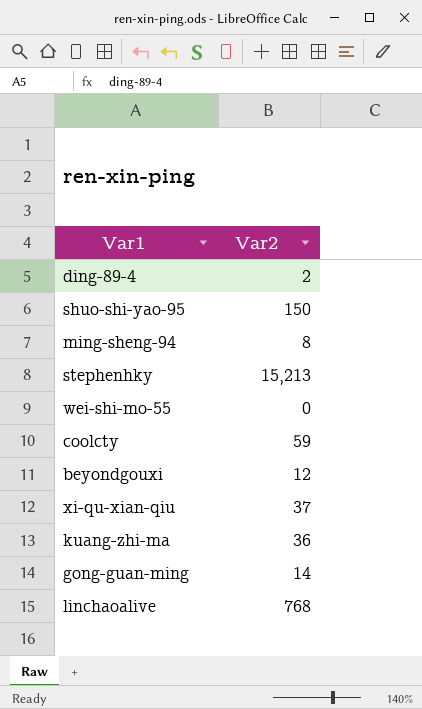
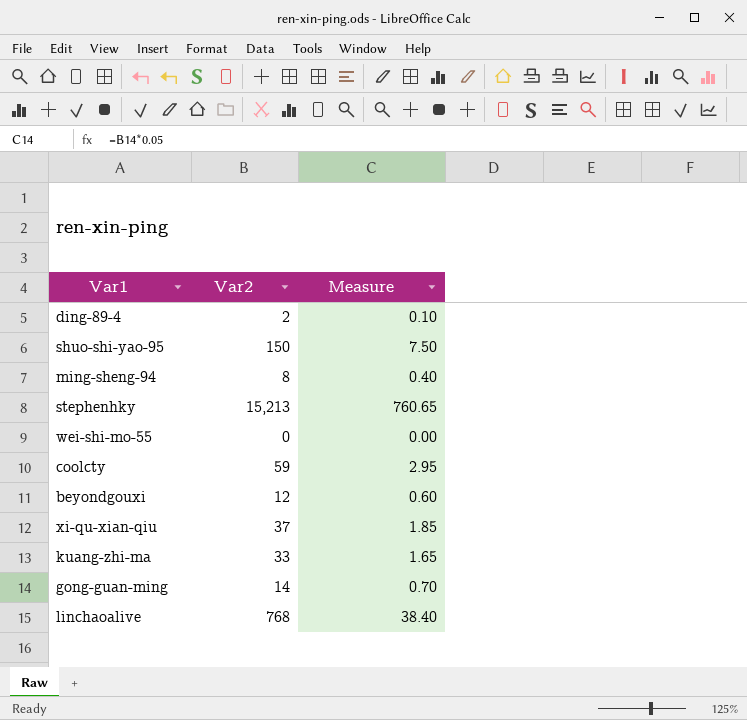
column Measure | formula: none -> [Var2] * 0.05
kuang-zhi-ma | Var2: 36 -> 33

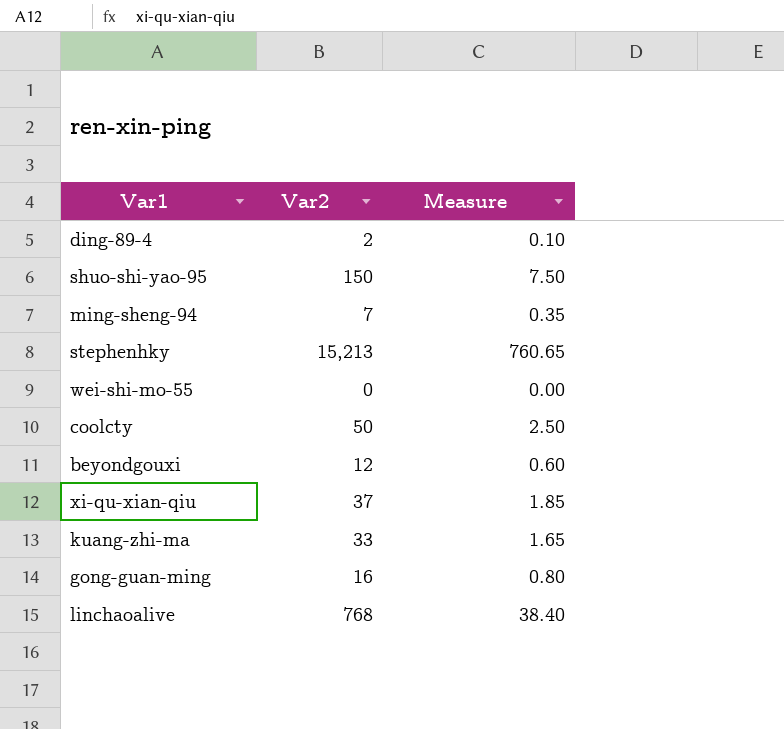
ming-sheng-94 | Var2: 8 -> 7
ming-sheng-94 | Measure: 0.40 -> 0.35
coolcty | Var2: 59 -> 50
coolcty | Measure: 2.95 -> 2.50
gong-guan-ming | Var2: 14 -> 16
gong-guan-ming | Measure: 0.70 -> 0.80

